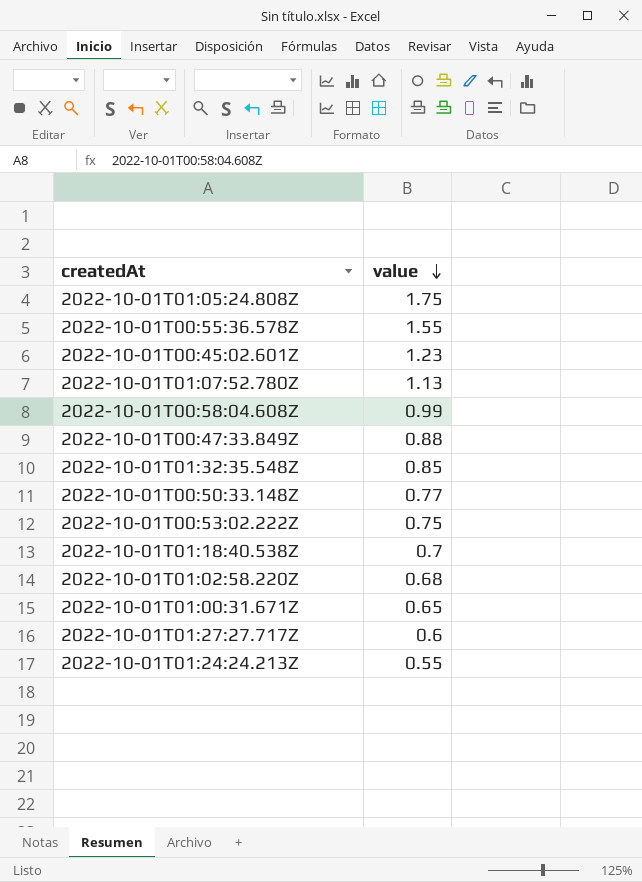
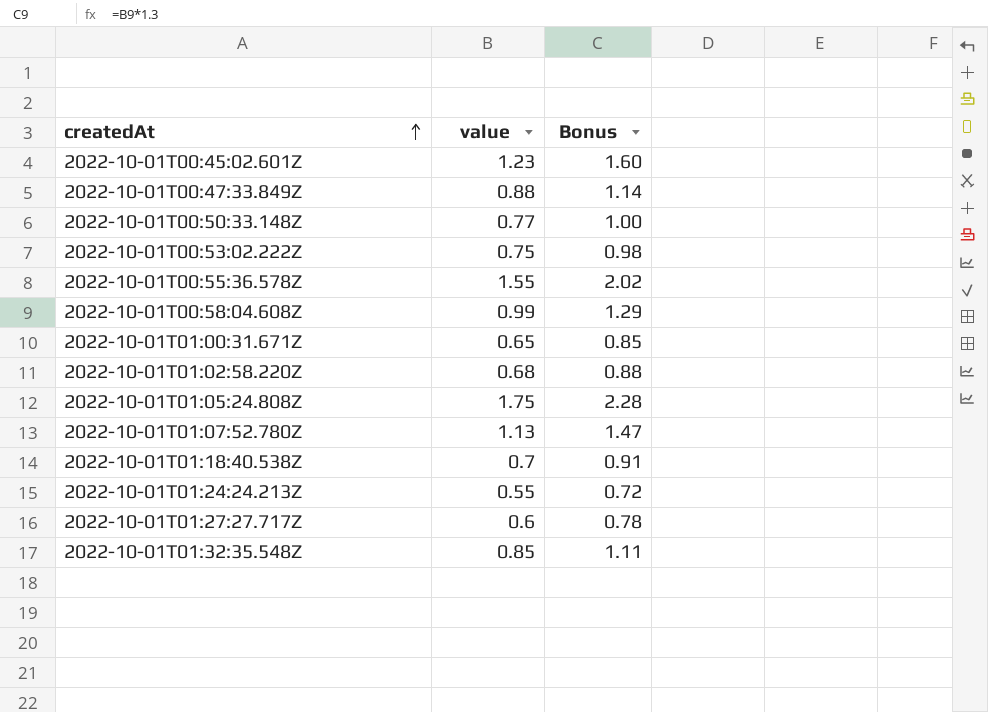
row order: value descending -> createdAt ascending
column Bonus | formula: none -> [value] * 1.3

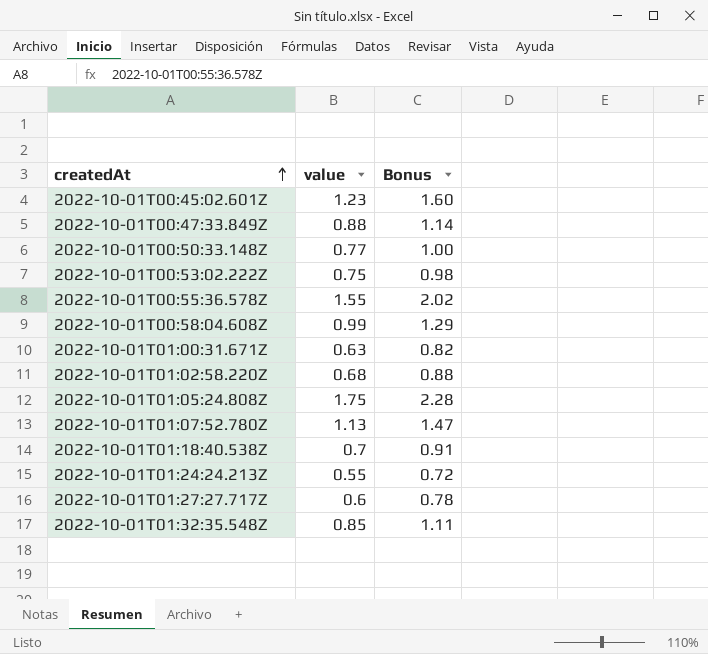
2022-10-01T01:00:31.671Z | value: 0.65 -> 0.63
2022-10-01T01:00:31.671Z | Bonus: 0.85 -> 0.82

